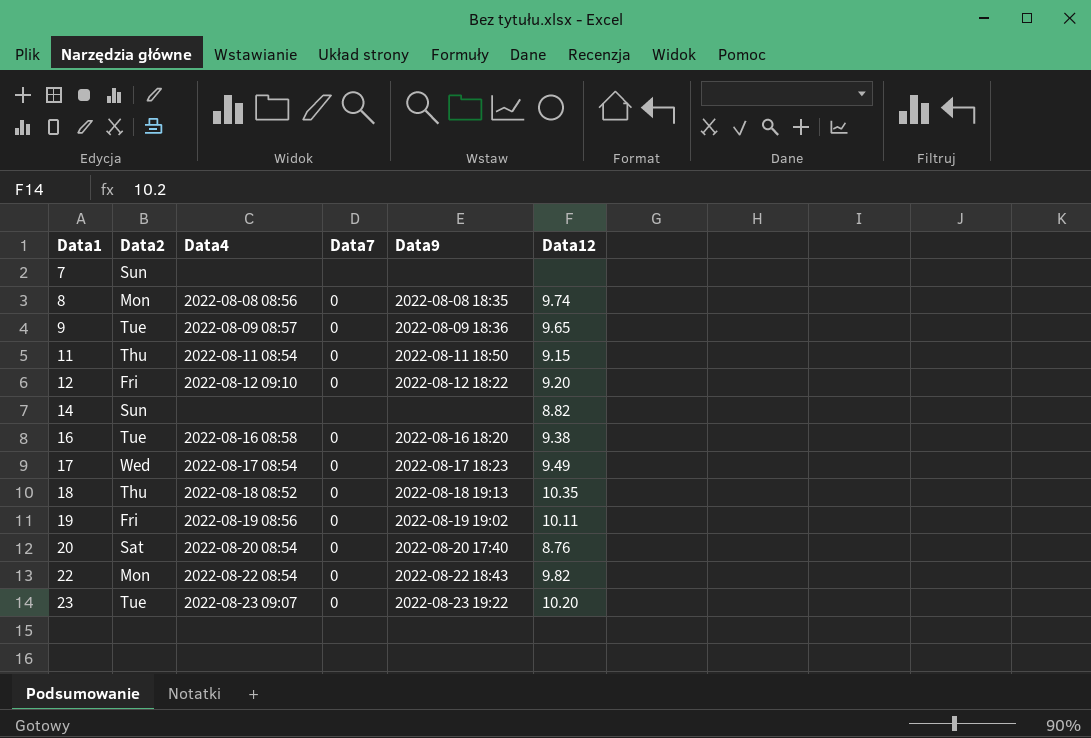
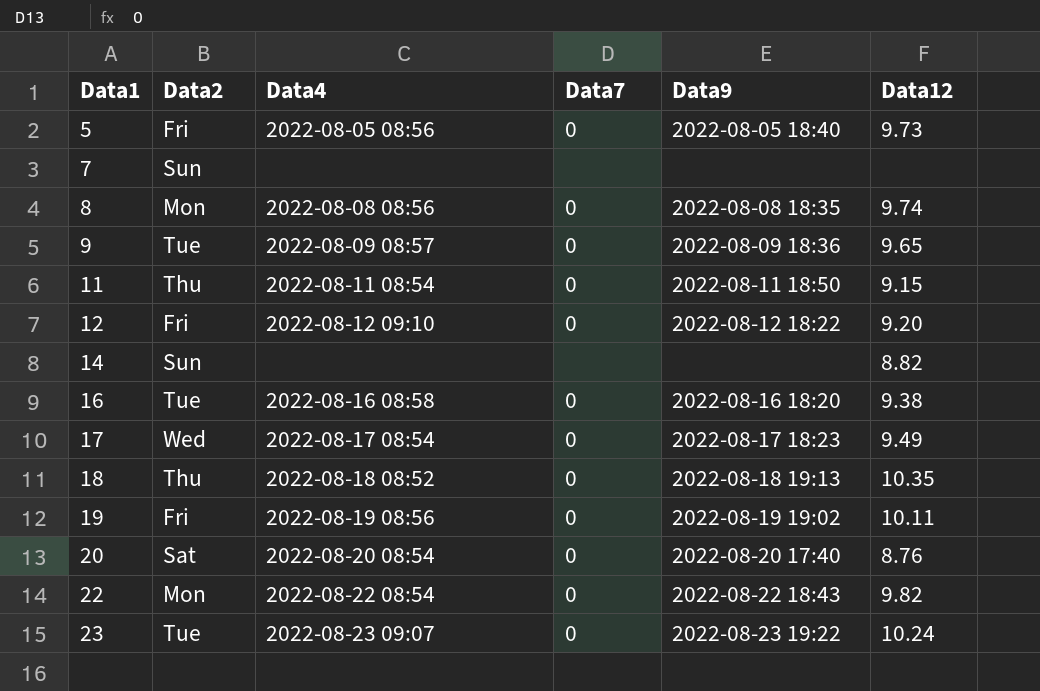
row 5: none -> Fri | 2022-08-05 08:56 | 0 | 2022-08-05 18:40 | 9.73
23 | Data12: 10.20 -> 10.24

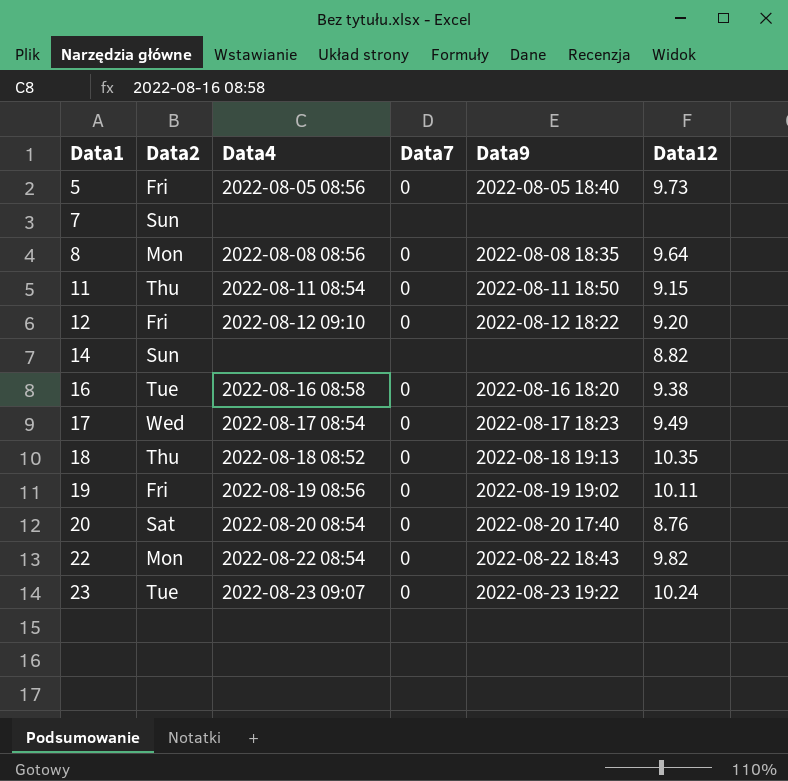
row 9: Tue | 2022-08-09 08:57 | 0 | 2022-08-09 18:36 | 9.65 -> none
8 | Data12: 9.74 -> 9.64

